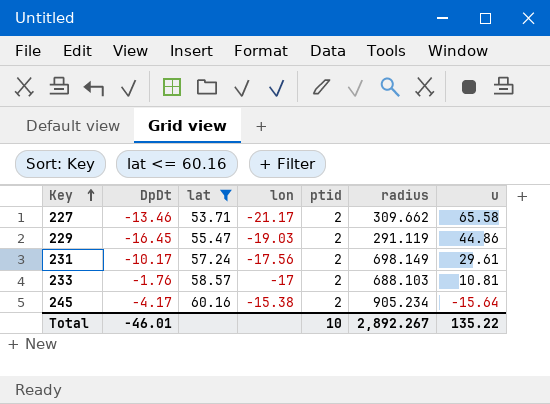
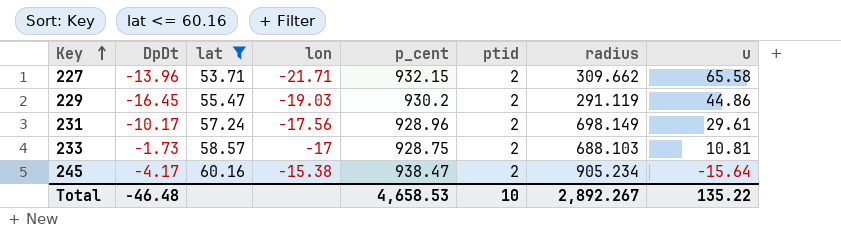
column p_cent | position: none -> 5
227 | DpDt: -13.46 -> -13.96
227 | lon: -21.17 -> -21.71
233 | DpDt: -1.76 -> -1.73
Total | DpDt: -46.01 -> -46.48

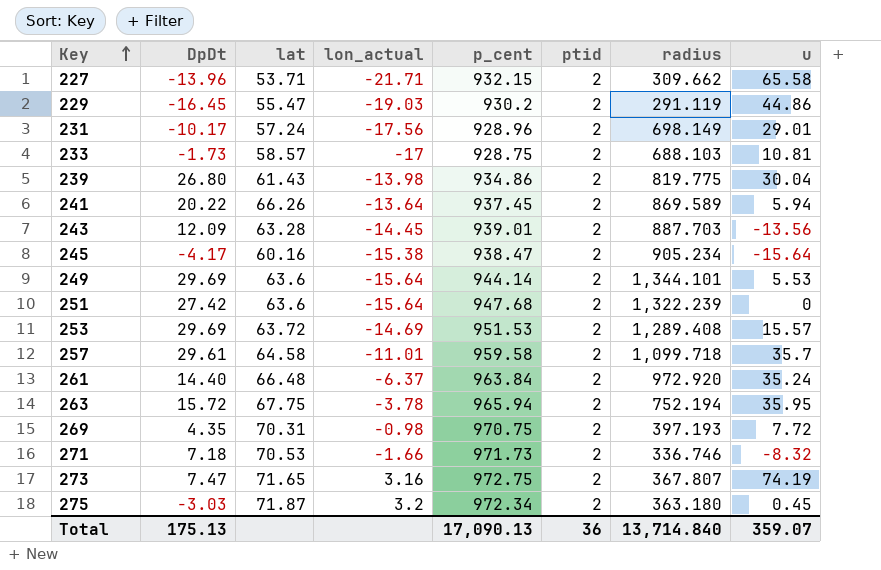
filter: lat <= 60.16 -> none
column name: lon -> lon_actual
231 | u: 29.61 -> 29.01
Total | DpDt: -46.48 -> 175.13
Total | p_cent: 4,658.53 -> 17,090.13
Total | ptid: 10 -> 36
Total | radius: 2,892.267 -> 13,714.840
Total | u: 135.22 -> 359.07

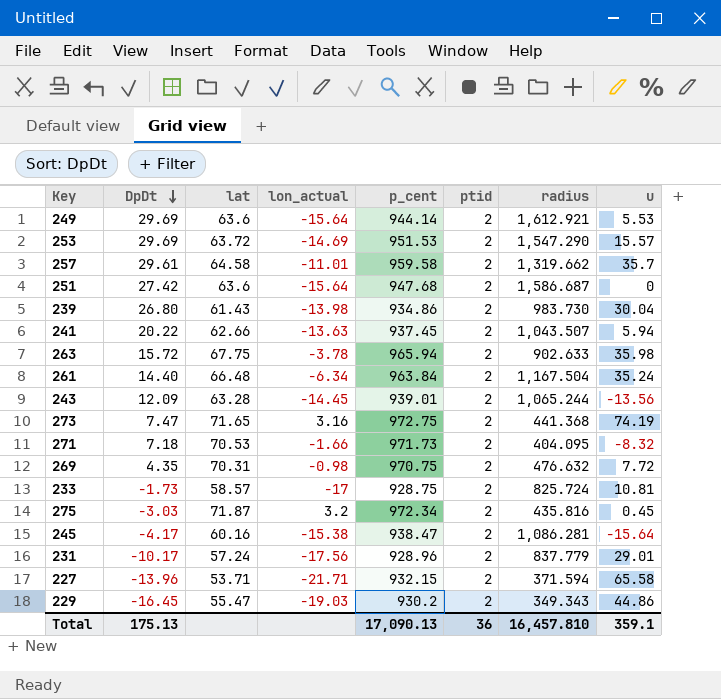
row order: Key ascending -> DpDt descending
249 | radius: 1,344.101 -> 1,612.921
253 | radius: 1,289.408 -> 1,547.290
257 | radius: 1,099.718 -> 1,319.662
251 | radius: 1,322.239 -> 1,586.687
239 | radius: 819.775 -> 983.730
241 | lat: 66.26 -> 62.66
241 | lon_actual: -13.64 -> -13.63
241 | radius: 869.589 -> 1,043.507
263 | radius: 752.194 -> 902.633
263 | u: 35.95 -> 35.98
261 | lon_actual: -6.37 -> -6.34
261 | radius: 972.920 -> 1,167.504
243 | radius: 887.703 -> 1,065.244
273 | radius: 367.807 -> 441.368
271 | radius: 336.746 -> 404.095
269 | radius: 397.193 -> 476.632
233 | radius: 688.103 -> 825.724
275 | radius: 363.180 -> 435.816
245 | radius: 905.234 -> 1,086.281
231 | radius: 698.149 -> 837.779
227 | radius: 309.662 -> 371.594
229 | radius: 291.119 -> 349.343
Total | radius: 13,714.840 -> 16,457.810
Total | u: 359.07 -> 359.1

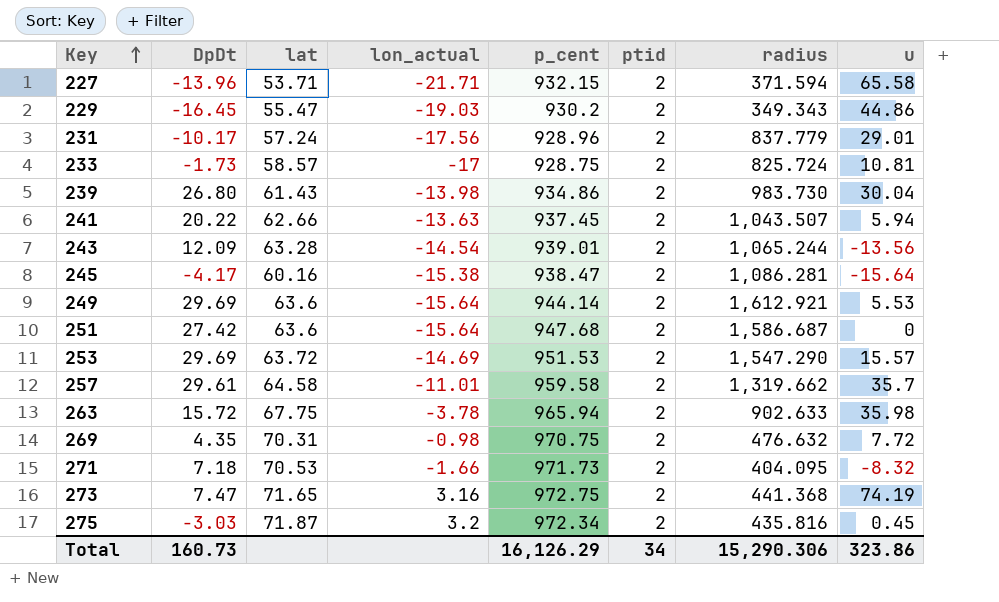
row order: DpDt descending -> Key ascending
row 261: 14.40 | 66.48 | -6.34 | 963.84 | 2 | 1,167.504 | 35.24 -> none
243 | lon_actual: -14.45 -> -14.54
Total | DpDt: 175.13 -> 160.73
Total | p_cent: 17,090.13 -> 16,126.29
Total | ptid: 36 -> 34
Total | radius: 16,457.810 -> 15,290.306
Total | u: 359.1 -> 323.86

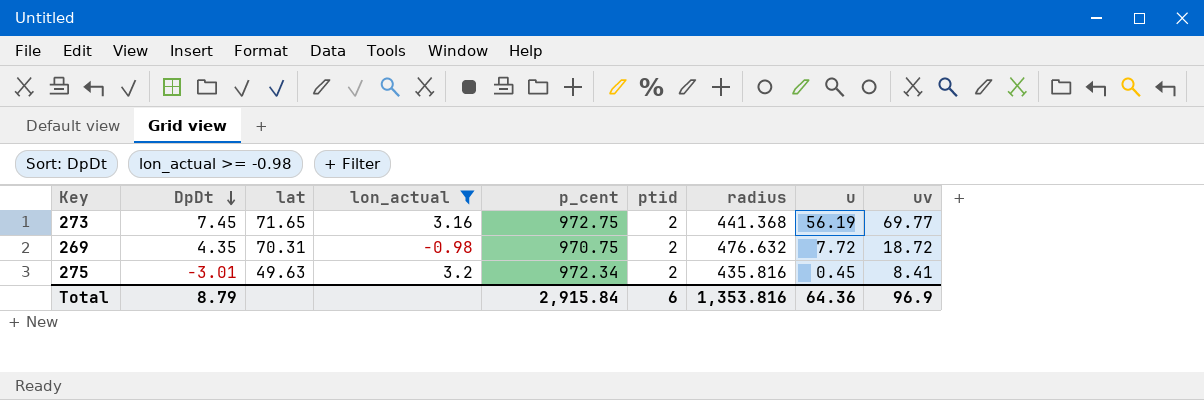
filter: none -> lon_actual >= -0.98
row order: Key ascending -> DpDt descending
column uv | position: none -> 9
273 | DpDt: 7.47 -> 7.45
273 | u: 74.19 -> 56.19
275 | DpDt: -3.03 -> -3.01
275 | lat: 71.87 -> 49.63
Total | DpDt: 160.73 -> 8.79
Total | p_cent: 16,126.29 -> 2,915.84
Total | ptid: 34 -> 6
Total | radius: 15,290.306 -> 1,353.816
Total | u: 323.86 -> 64.36

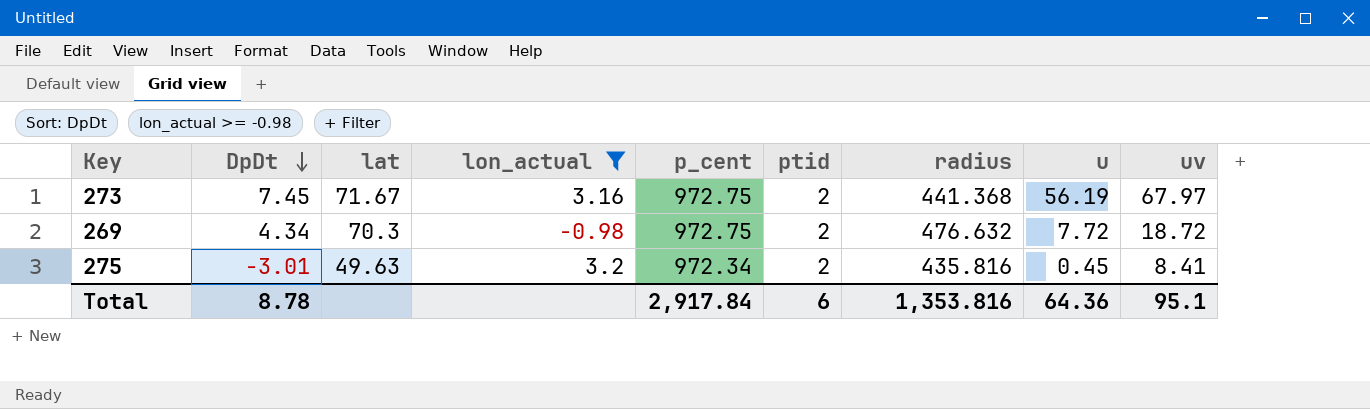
273 | lat: 71.65 -> 71.67
273 | uv: 69.77 -> 67.97
269 | DpDt: 4.35 -> 4.34
269 | lat: 70.31 -> 70.3
269 | p_cent: 970.75 -> 972.75
Total | DpDt: 8.79 -> 8.78
Total | p_cent: 2,915.84 -> 2,917.84
Total | uv: 96.9 -> 95.1

